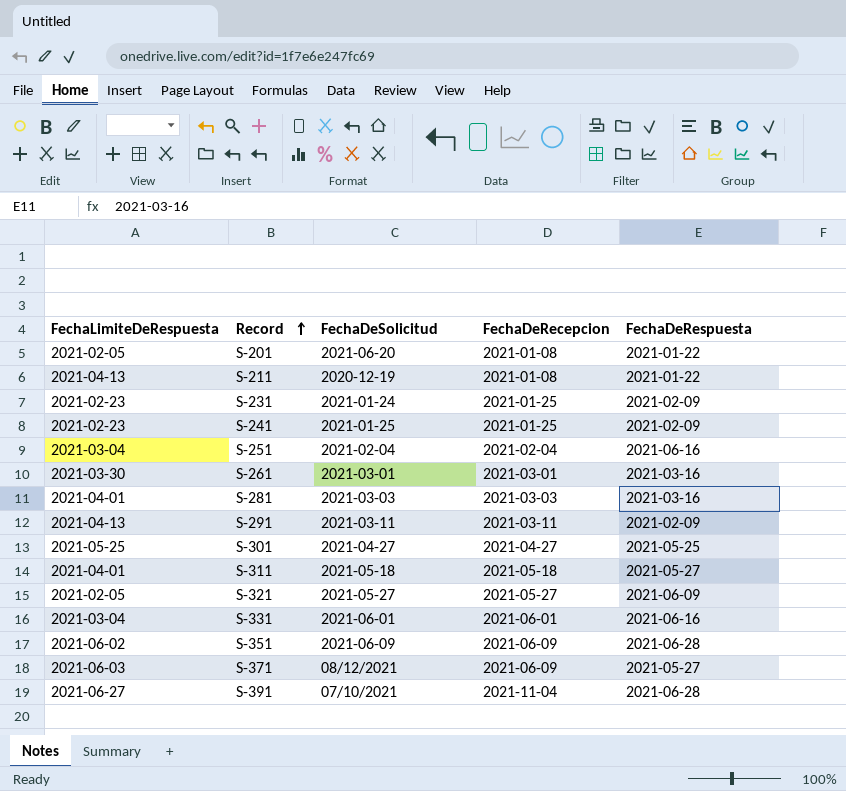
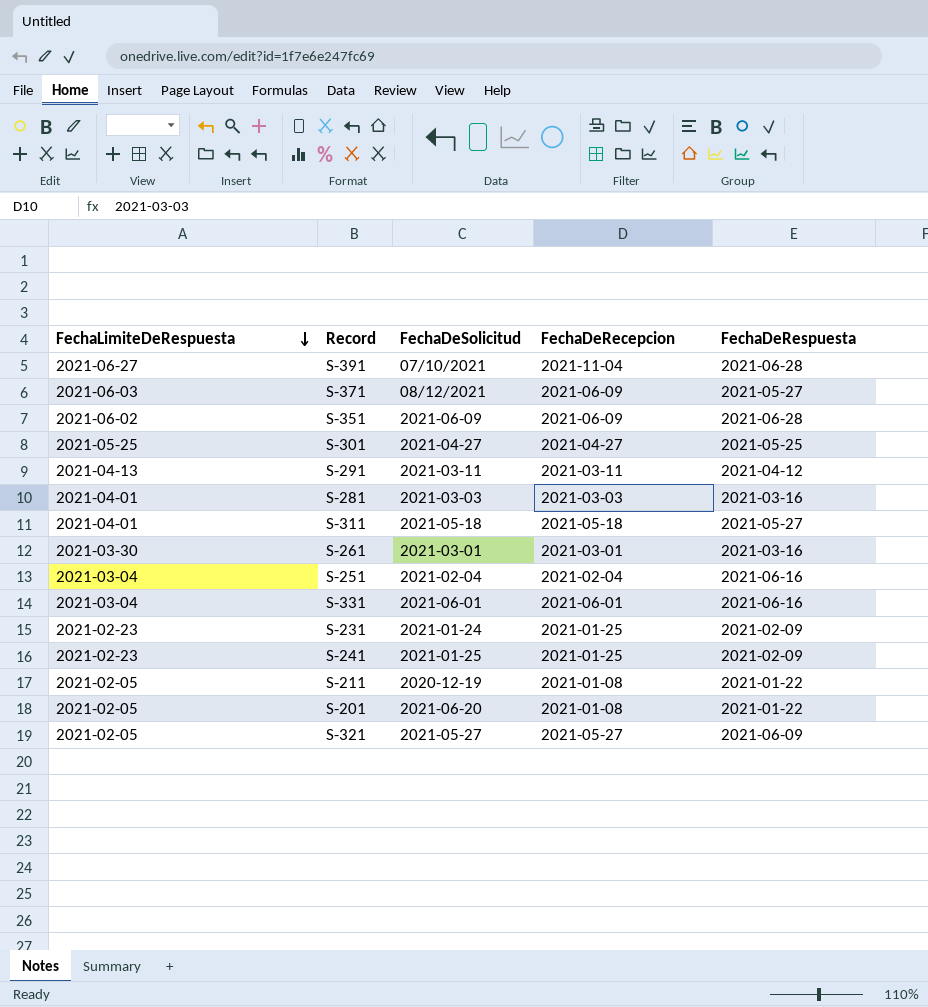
row order: Record ascending -> FechaLimiteDeRespuesta descending
S-291 | FechaDeRespuesta: 2021-02-09 -> 2021-04-12
S-211 | FechaLimiteDeRespuesta: 2021-04-13 -> 2021-02-05

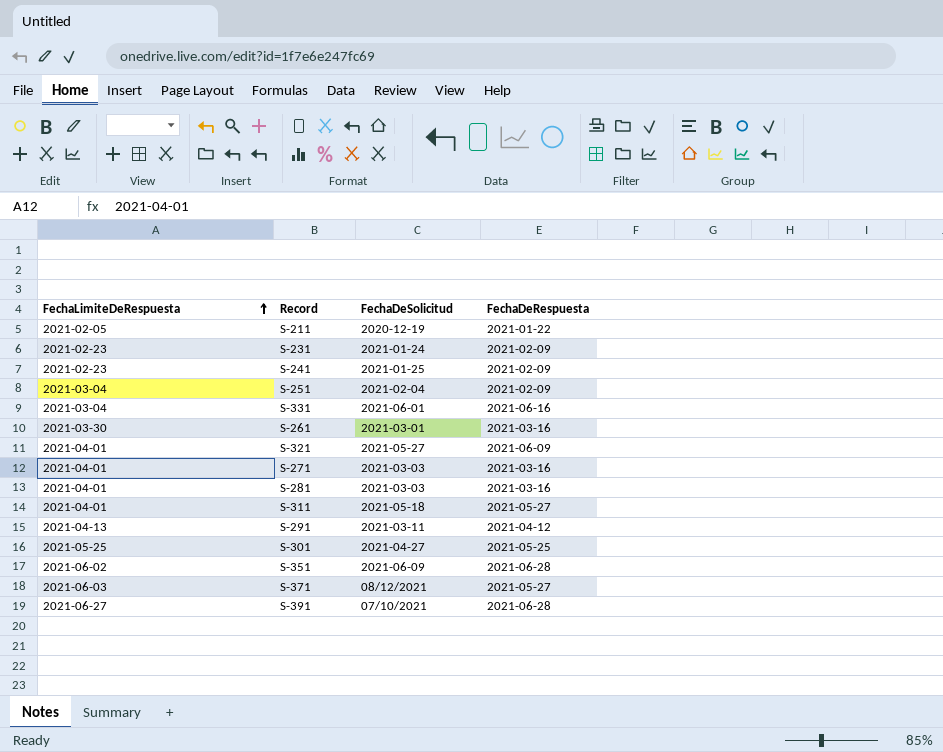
row order: FechaLimiteDeRespuesta descending -> FechaLimiteDeRespuesta ascending
column FechaDeRecepcion | position: 4 -> none
row S-201: 2021-02-05 | 2021-06-20 | 2021-01-08 | 2021-01-22 -> none
S-251 | FechaDeRespuesta: 2021-06-16 -> 2021-02-09
S-321 | FechaLimiteDeRespuesta: 2021-02-05 -> 2021-04-01
row S-271: none -> 2021-04-01 | 2021-03-03 | 2021-03-16

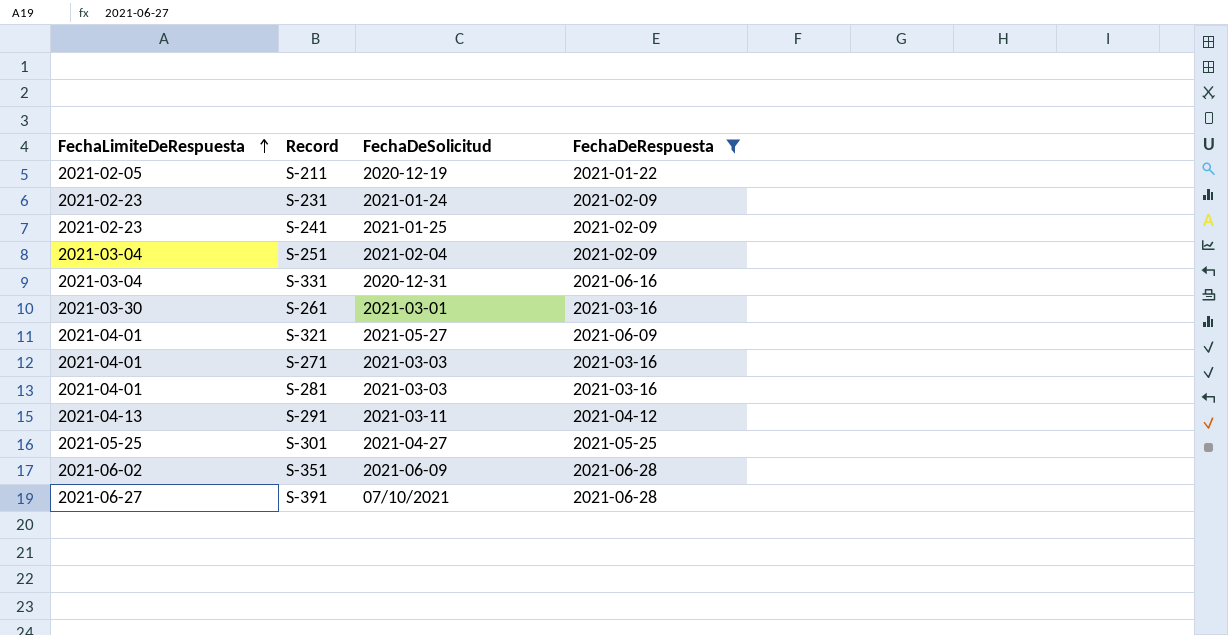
filter: none -> FechaDeRespuesta != 2021-05-27
S-331 | FechaDeSolicitud: 2021-06-01 -> 2020-12-31

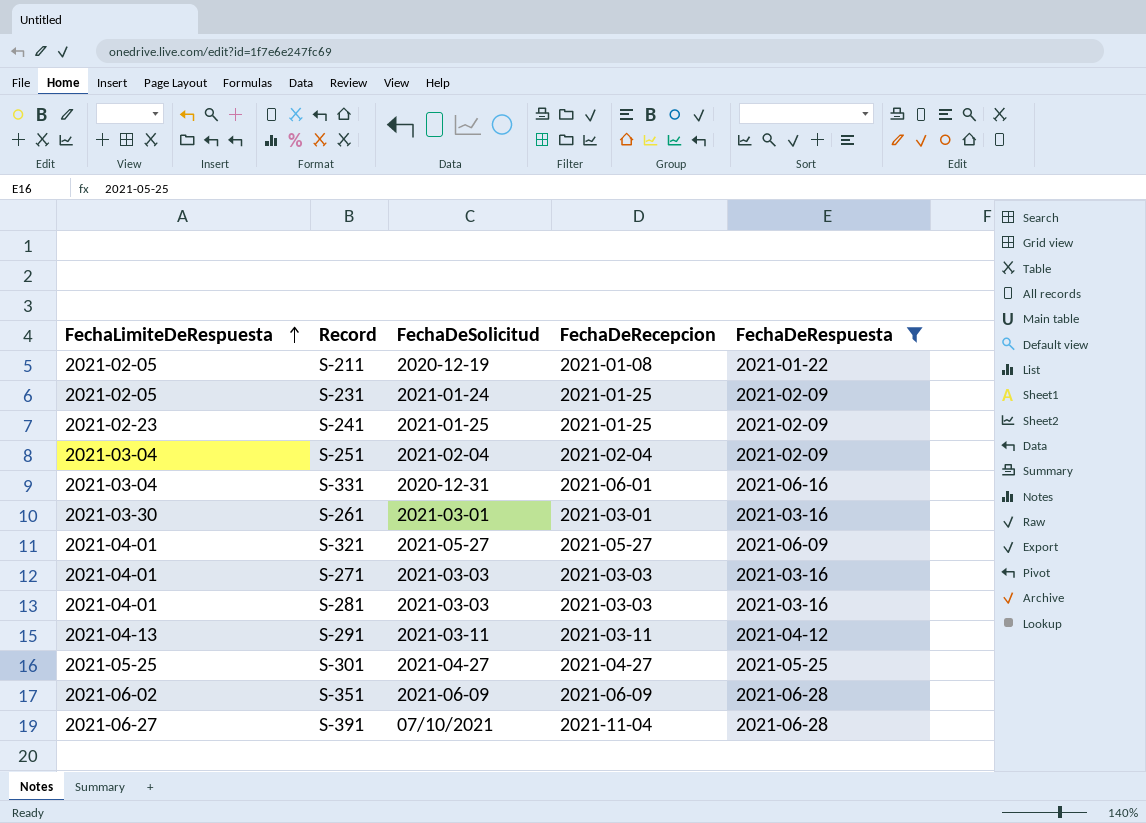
column FechaDeRecepcion | position: none -> 4
S-231 | FechaLimiteDeRespuesta: 2021-02-23 -> 2021-02-05

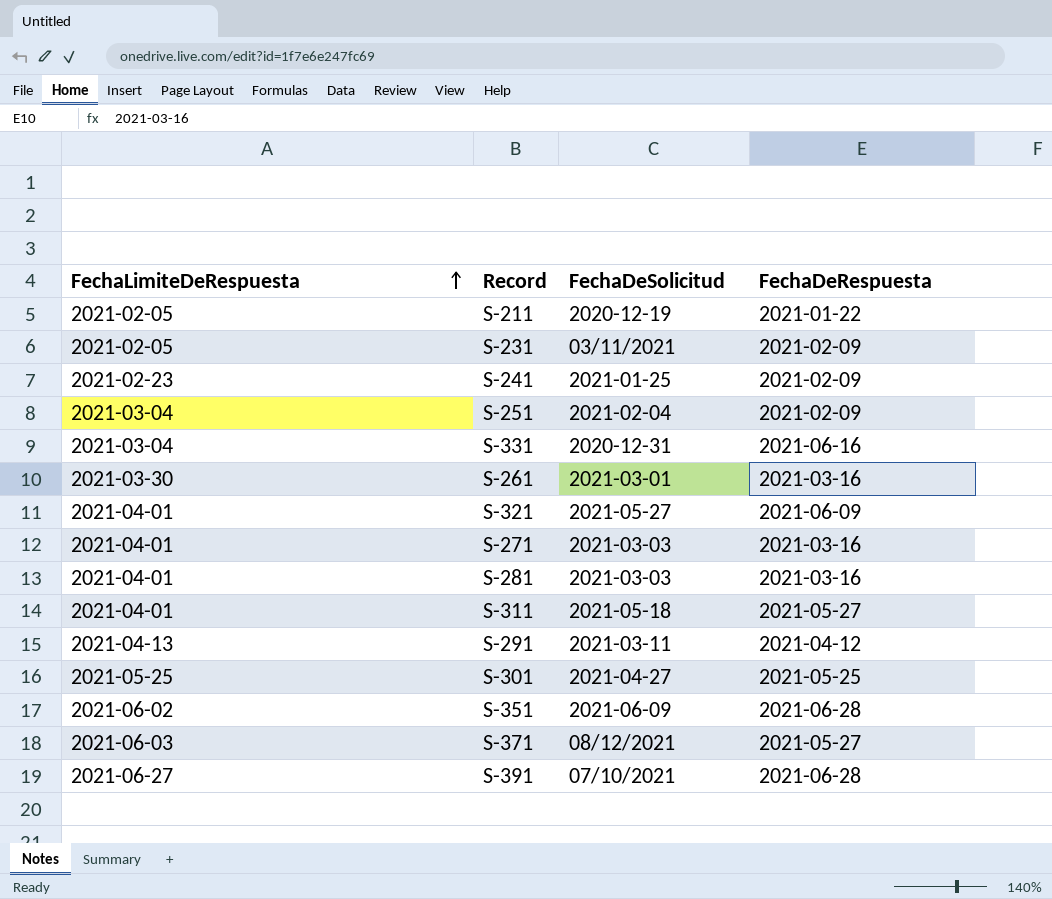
filter: FechaDeRespuesta != 2021-05-27 -> none
column FechaDeRecepcion | position: 4 -> none
S-231 | FechaDeSolicitud: 2021-01-24 -> 03/11/2021

